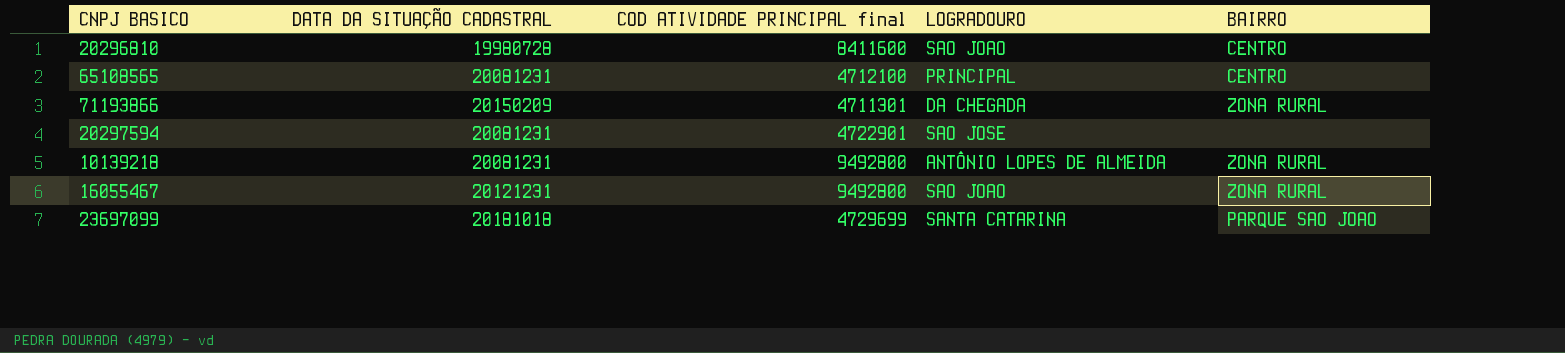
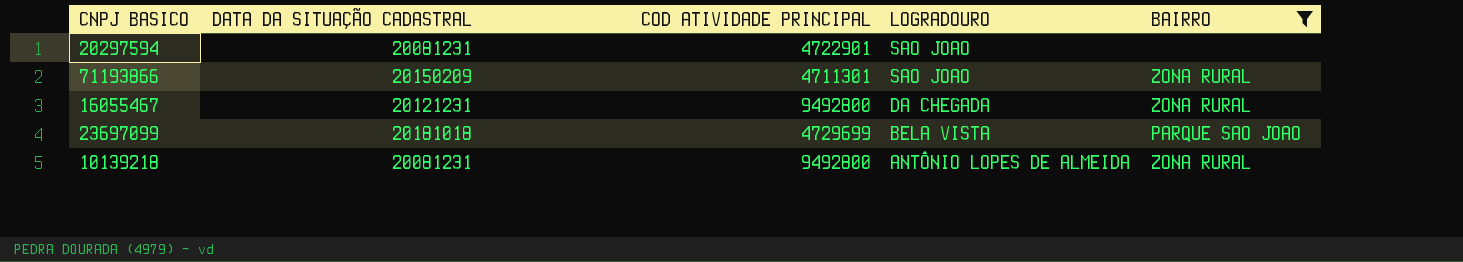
filter: none -> BAIRRO != CENTRO
row order: none -> LOGRADOURO descending
column name: COD ATIVIDADE PRINCIPAL final -> COD ATIVIDADE PRINCIPAL
20297594 | LOGRADOURO: SAO JOSE -> SAO JOAO
71193866 | LOGRADOURO: DA CHEGADA -> SAO JOAO
16055467 | LOGRADOURO: SAO JOAO -> DA CHEGADA
23697099 | LOGRADOURO: SANTA CATARINA -> BELA VISTA

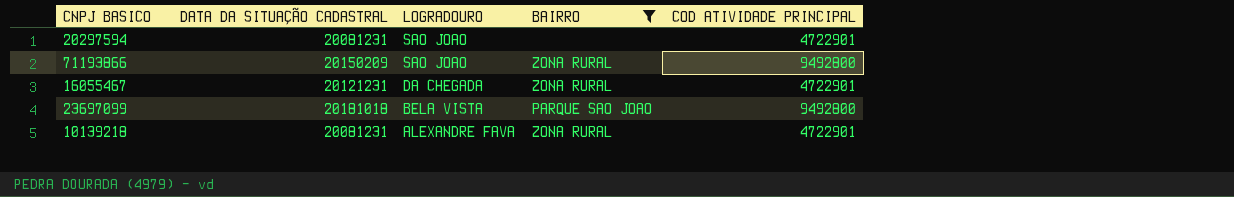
column COD ATIVIDADE PRINCIPAL | position: 3 -> 5
71193866 | COD ATIVIDADE PRINCIPAL: 4711301 -> 9492800
16055467 | COD ATIVIDADE PRINCIPAL: 9492800 -> 4722901
23697099 | COD ATIVIDADE PRINCIPAL: 4729699 -> 9492800
10139218 | LOGRADOURO: ANTÔNIO LOPES DE ALMEIDA -> ALEXANDRE FAVA
10139218 | COD ATIVIDADE PRINCIPAL: 9492800 -> 4722901

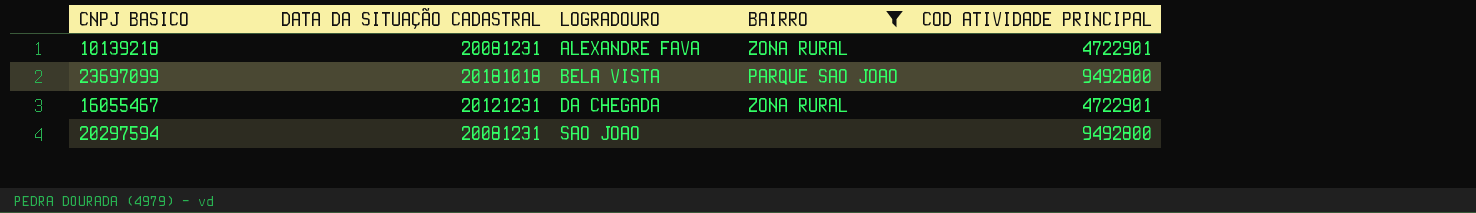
row order: LOGRADOURO descending -> LOGRADOURO ascending
row 71193866: 20150209 | SAO JOAO | ZONA RURAL | 9492800 -> none
20297594 | COD ATIVIDADE PRINCIPAL: 4722901 -> 9492800

